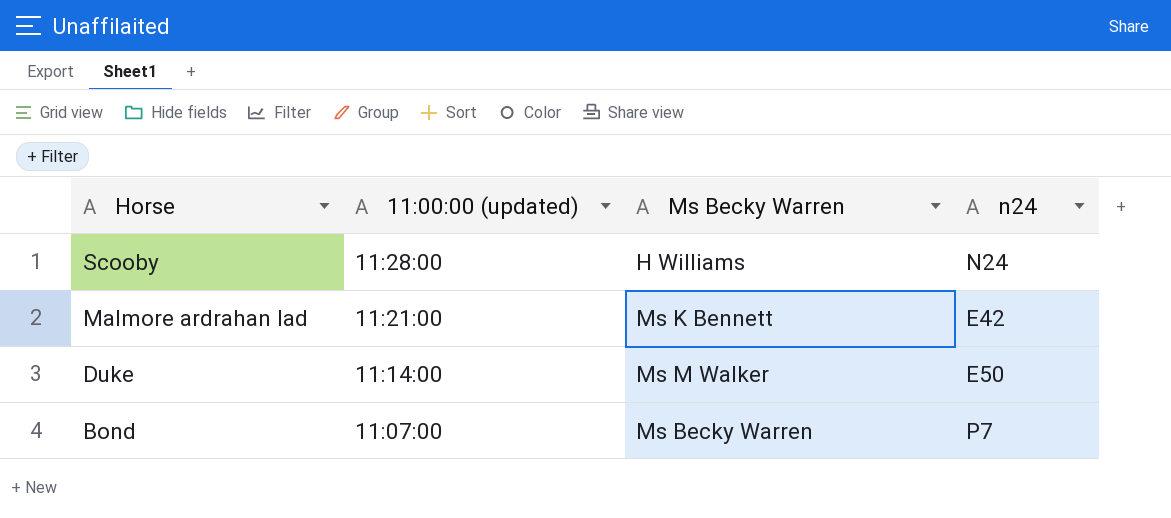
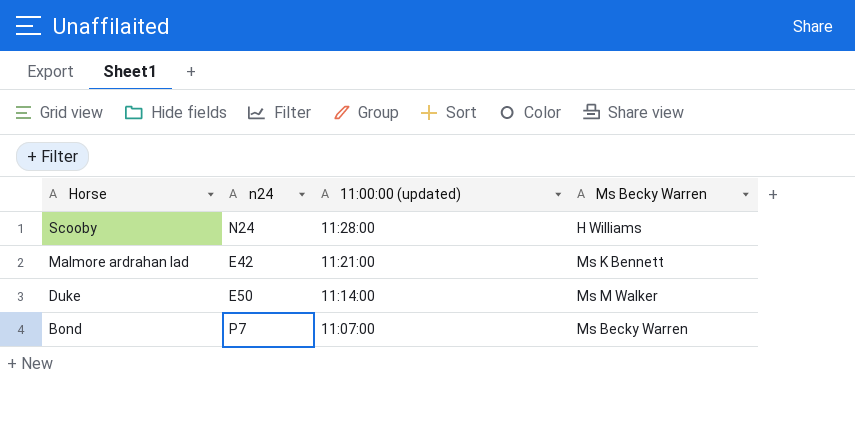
column n24 | position: 4 -> 2

